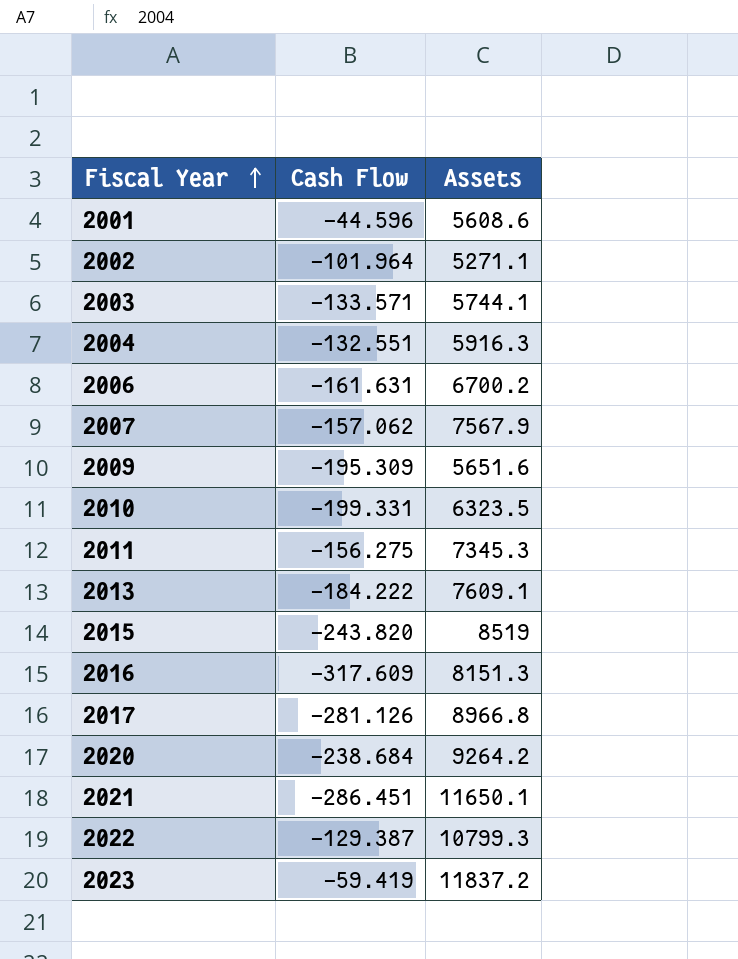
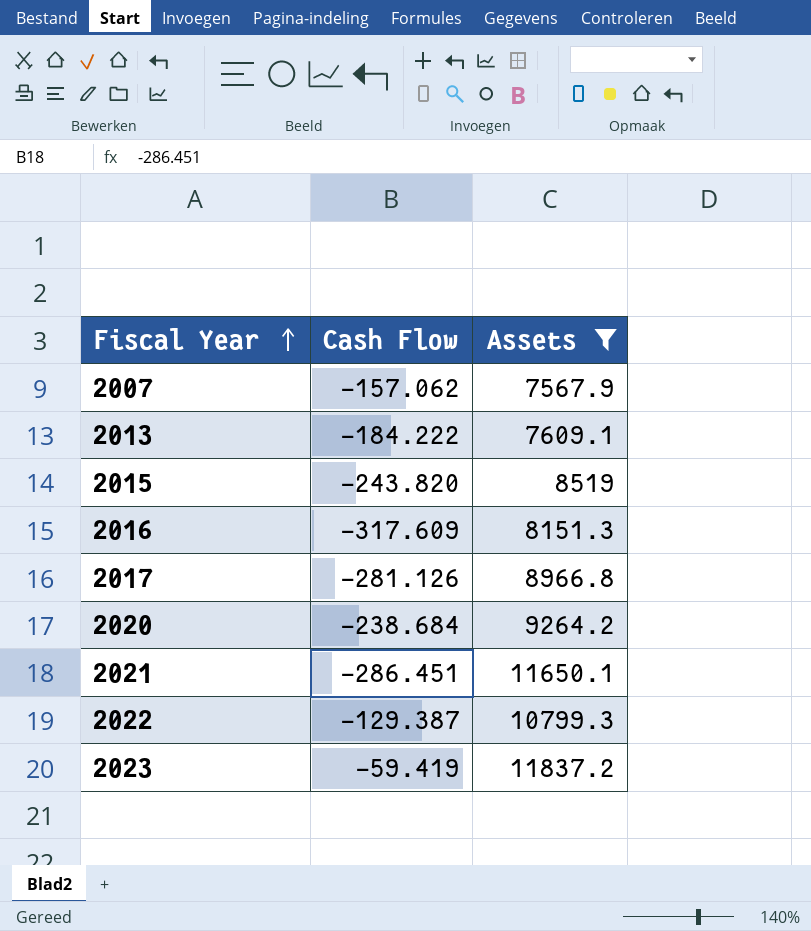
filter: none -> Assets >= 7567.9

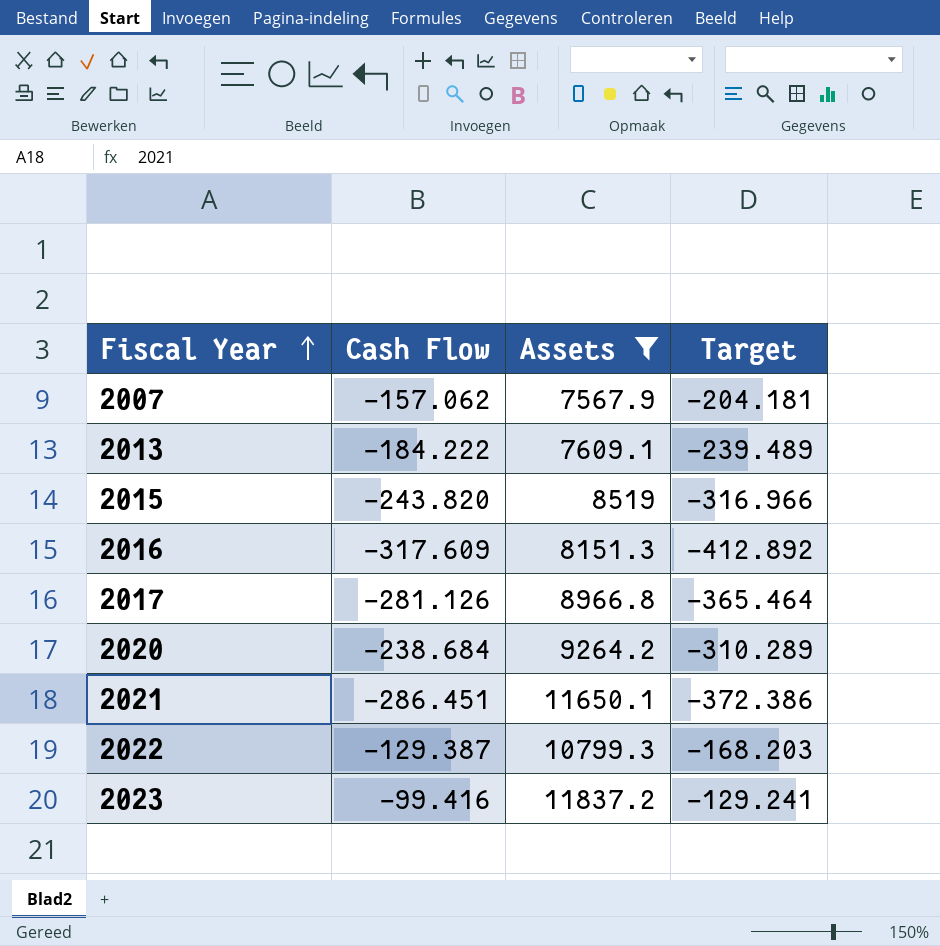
column Target | formula: none -> [Cash Flow] * 1.3
2023 | Cash Flow: -59.419 -> -99.416

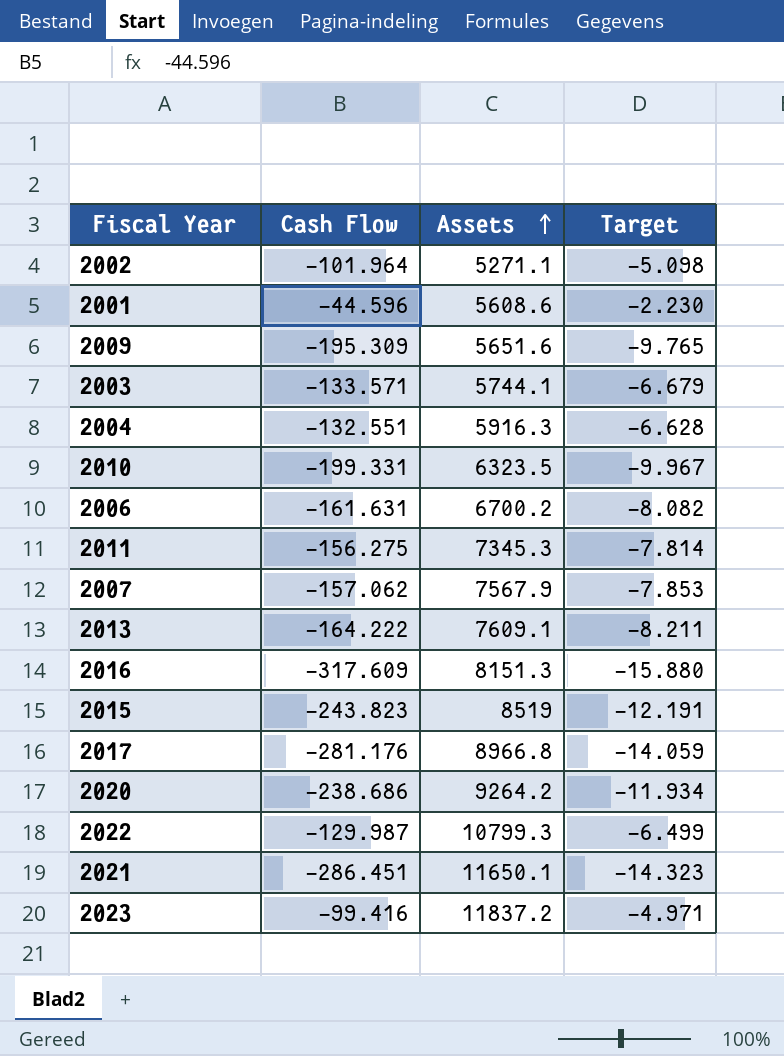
filter: Assets >= 7567.9 -> none
row order: Fiscal Year ascending -> Assets ascending
column Target | formula: [Cash Flow] * 1.3 -> [Cash Flow] * 0.05
2013 | Cash Flow: -184.222 -> -164.222
2015 | Cash Flow: -243.820 -> -243.823
2017 | Cash Flow: -281.126 -> -281.176
2020 | Cash Flow: -238.684 -> -238.686
2022 | Cash Flow: -129.387 -> -129.987

